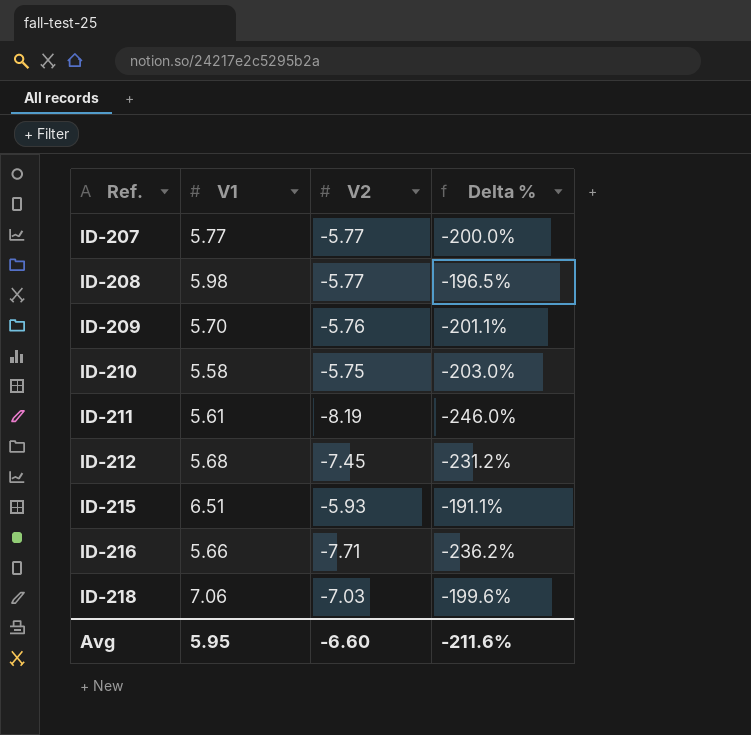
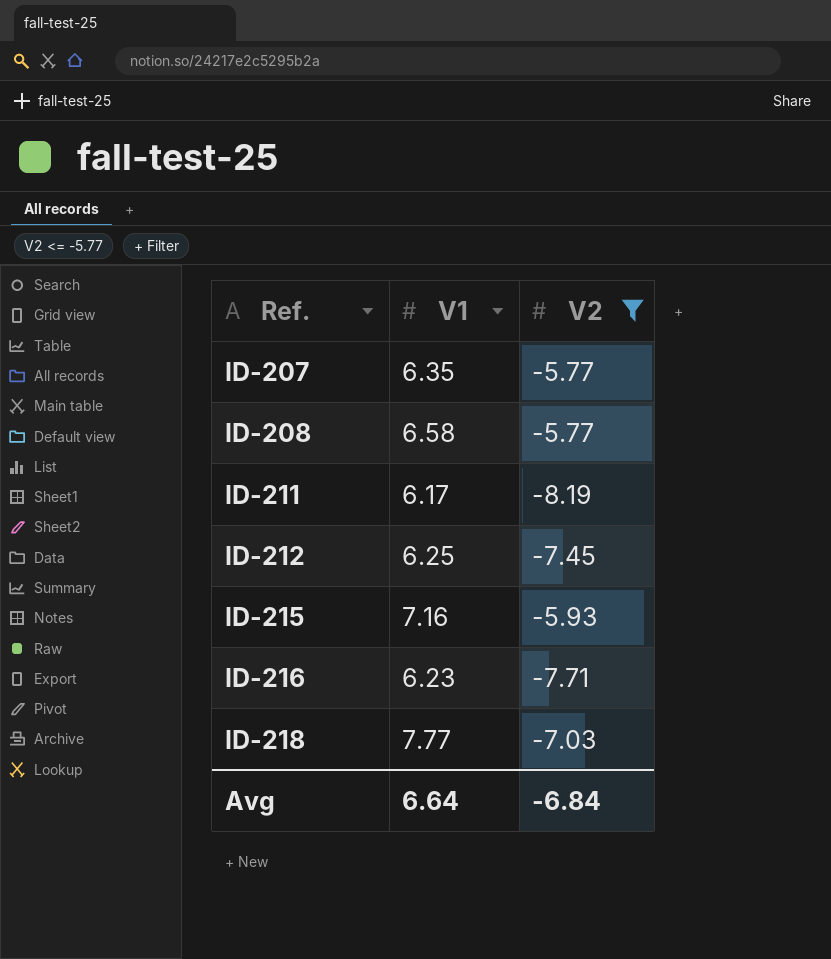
filter: none -> V2 <= -5.77
column Delta % | formula: ([V2] - [V1]) / [V1] -> none
ID-207 | V1: 5.77 -> 6.35
ID-208 | V1: 5.98 -> 6.58
ID-211 | V1: 5.61 -> 6.17
ID-212 | V1: 5.68 -> 6.25
ID-215 | V1: 6.51 -> 7.16
ID-216 | V1: 5.66 -> 6.23
ID-218 | V1: 7.06 -> 7.77
Avg | V1: 5.95 -> 6.64
Avg | V2: -6.60 -> -6.84

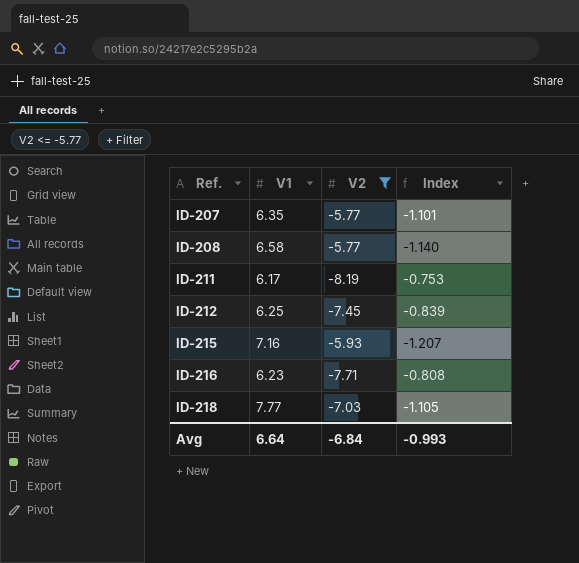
column Index | formula: none -> [V1] / [V2]

